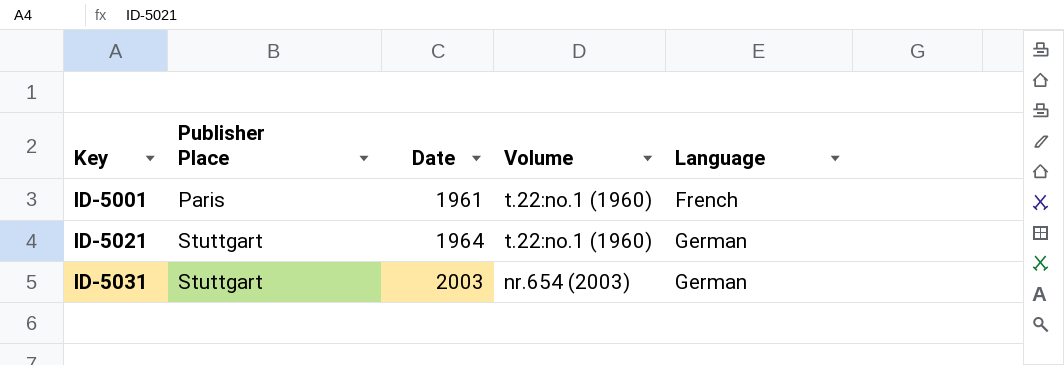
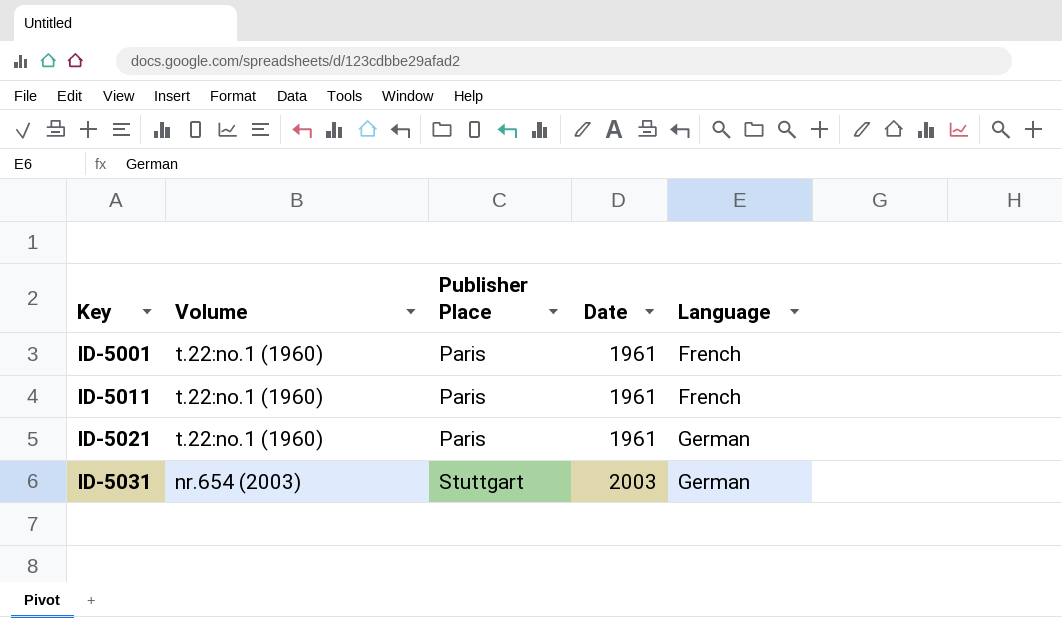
column Volume | position: 4 -> 2
row ID-5011: none -> t.22:no.1 (1960) | Paris | 1961 | French
ID-5021 | Publisher Place: Stuttgart -> Paris
ID-5021 | Date: 1964 -> 1961

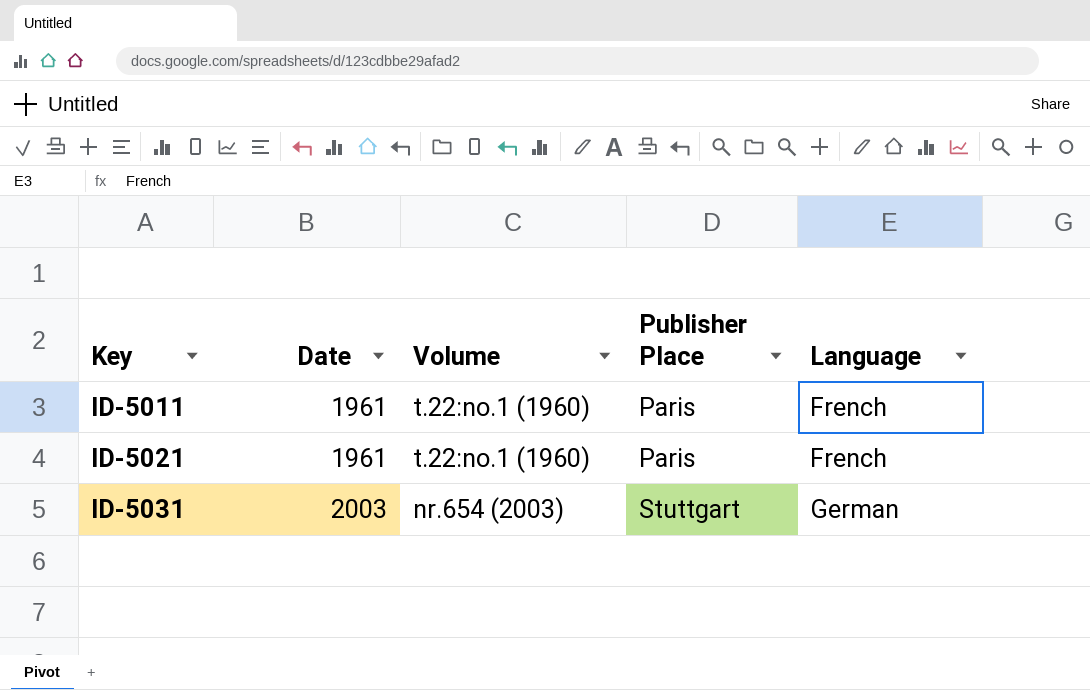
column Date | position: 4 -> 2
row ID-5001: t.22:no.1 (1960) | Paris | 1961 | French -> none
ID-5021 | Language: German -> French

